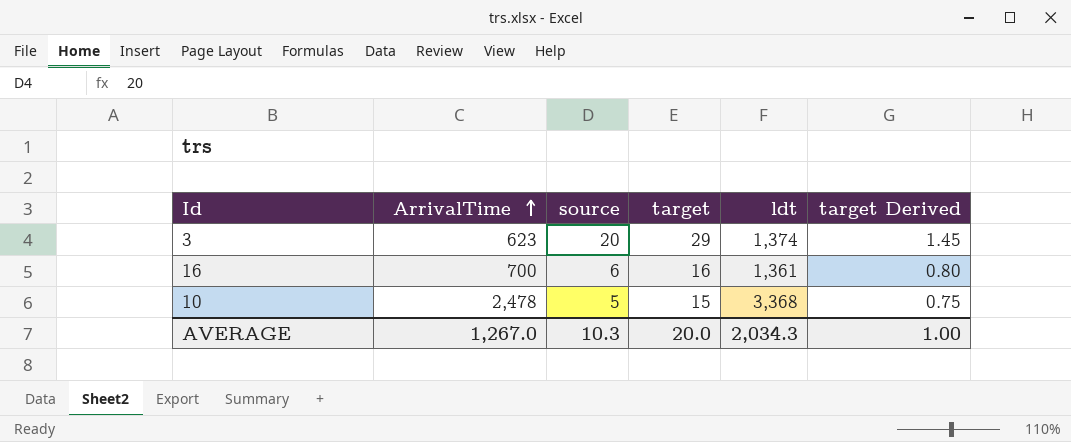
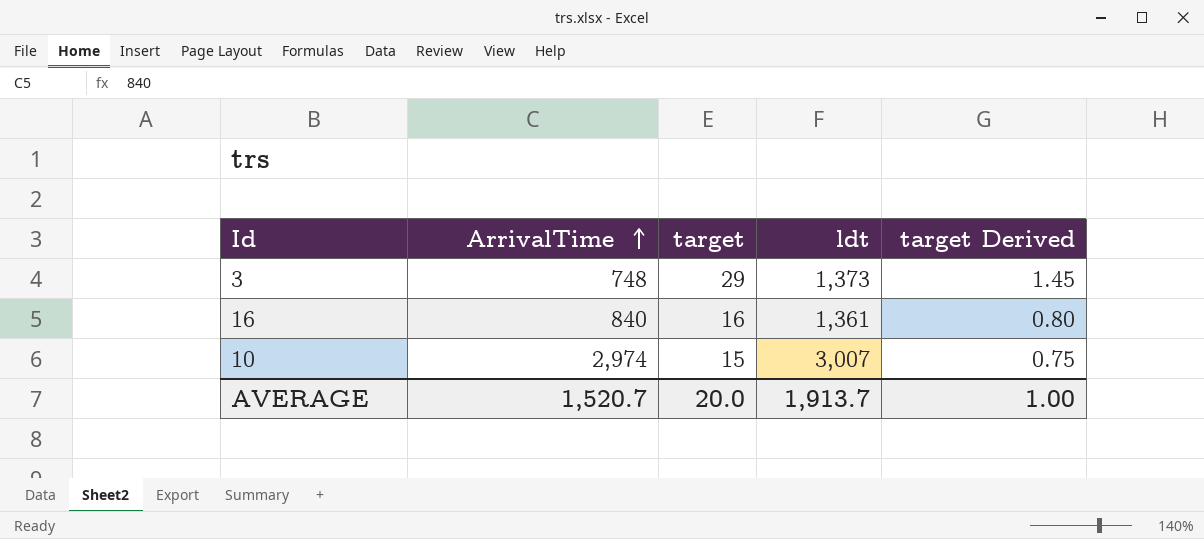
column source | position: 3 -> none
3 | ArrivalTime: 623 -> 748
3 | ldt: 1,374 -> 1,373
16 | ArrivalTime: 700 -> 840
10 | ArrivalTime: 2,478 -> 2,974
10 | ldt: 3,368 -> 3,007
AVERAGE | ArrivalTime: 1,267.0 -> 1,520.7
AVERAGE | ldt: 2,034.3 -> 1,913.7

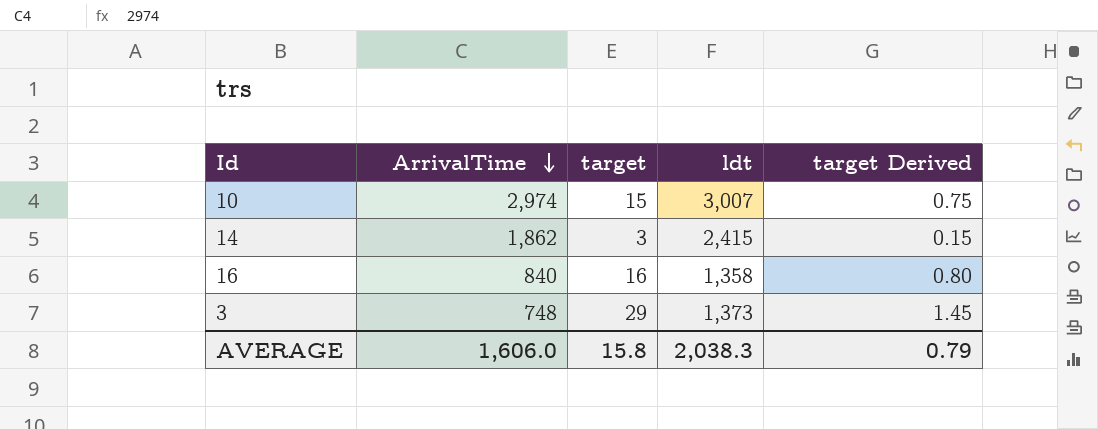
row order: ArrivalTime ascending -> ArrivalTime descending
row 14: none -> 1,862 | 3 | 2,415 | 0.15
16 | ldt: 1,361 -> 1,358
AVERAGE | ArrivalTime: 1,520.7 -> 1,606.0
AVERAGE | target: 20.0 -> 15.8
AVERAGE | ldt: 1,913.7 -> 2,038.3
AVERAGE | target Derived: 1.00 -> 0.79

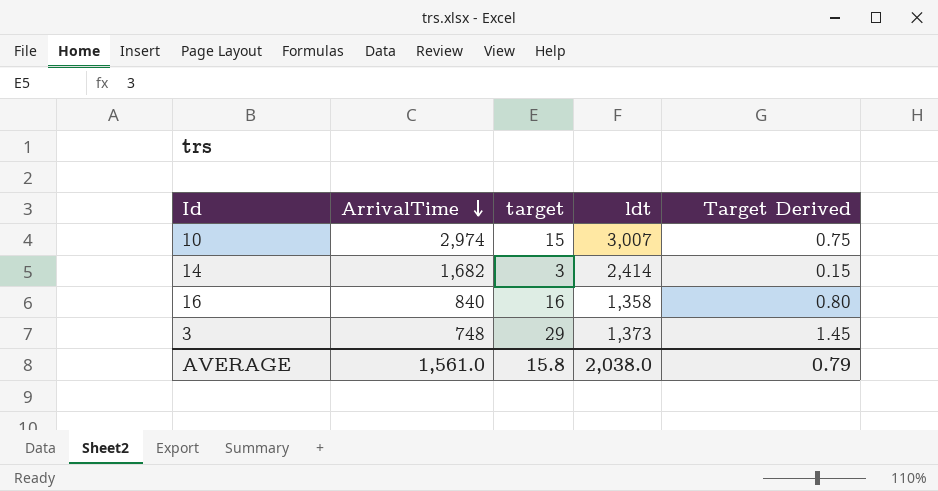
column name: target Derived -> Target Derived
14 | ArrivalTime: 1,862 -> 1,682
14 | ldt: 2,415 -> 2,414
AVERAGE | ArrivalTime: 1,606.0 -> 1,561.0
AVERAGE | ldt: 2,038.3 -> 2,038.0

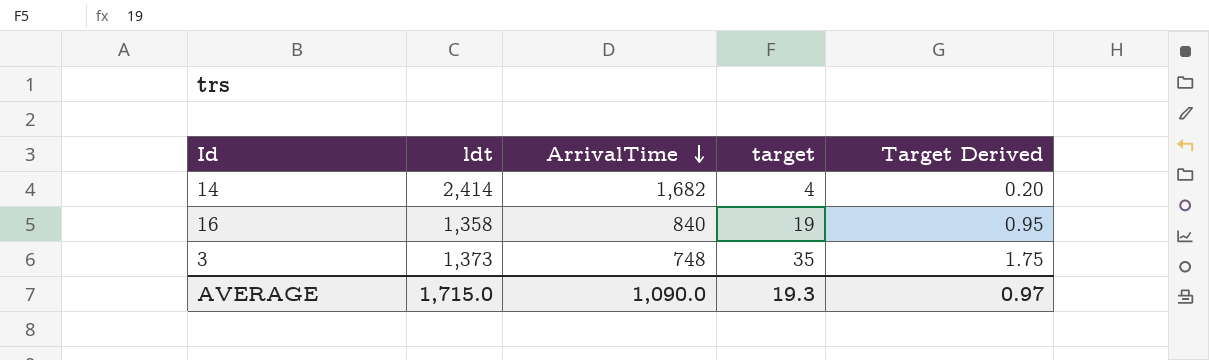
column ldt | position: 4 -> 2
row 10: 2,974 | 15 | 3,007 | 0.75 -> none
14 | target: 3 -> 4
14 | Target Derived: 0.15 -> 0.20
16 | target: 16 -> 19
16 | Target Derived: 0.80 -> 0.95
3 | target: 29 -> 35
3 | Target Derived: 1.45 -> 1.75
AVERAGE | ldt: 2,038.0 -> 1,715.0
AVERAGE | ArrivalTime: 1,561.0 -> 1,090.0
AVERAGE | target: 15.8 -> 19.3
AVERAGE | Target Derived: 0.79 -> 0.97

